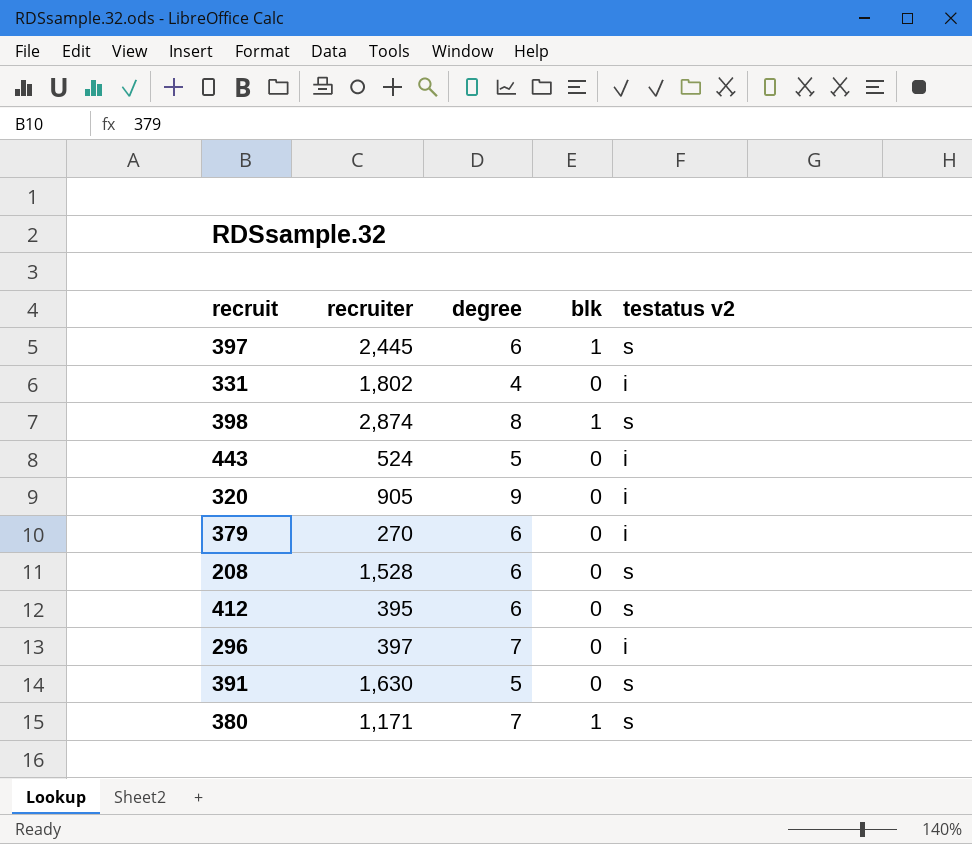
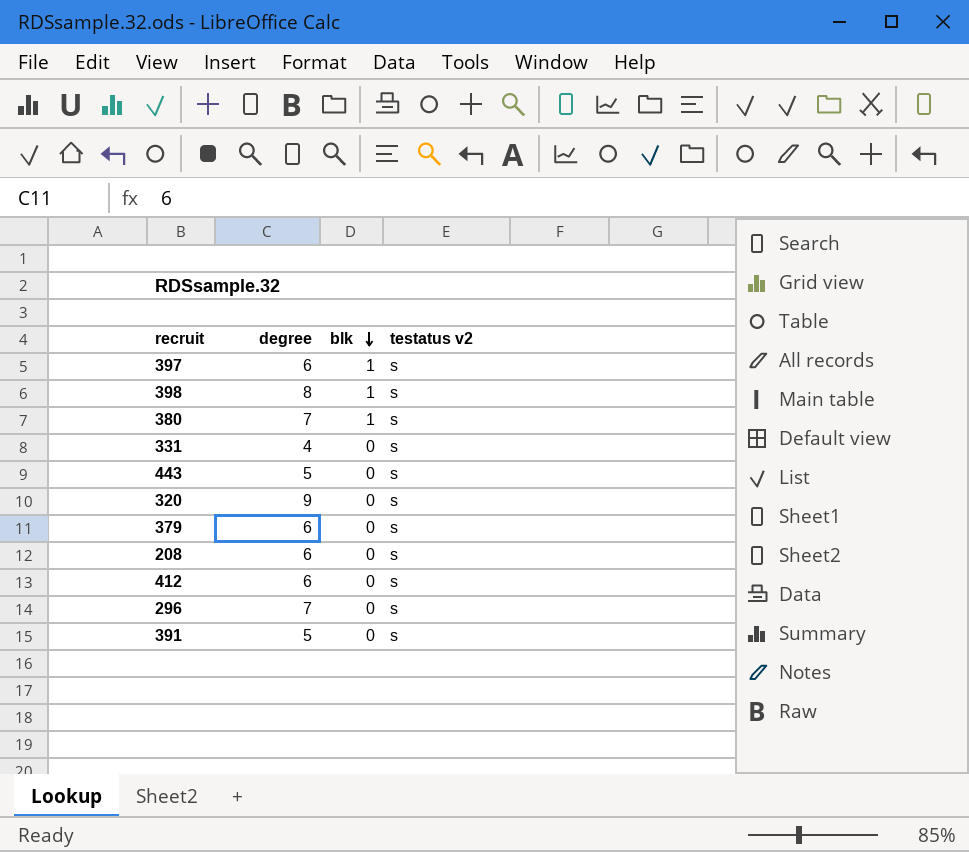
row order: none -> blk descending
column recruiter | position: 2 -> none
331 | testatus v2: i -> s
443 | testatus v2: i -> s
320 | testatus v2: i -> s
379 | testatus v2: i -> s
296 | testatus v2: i -> s

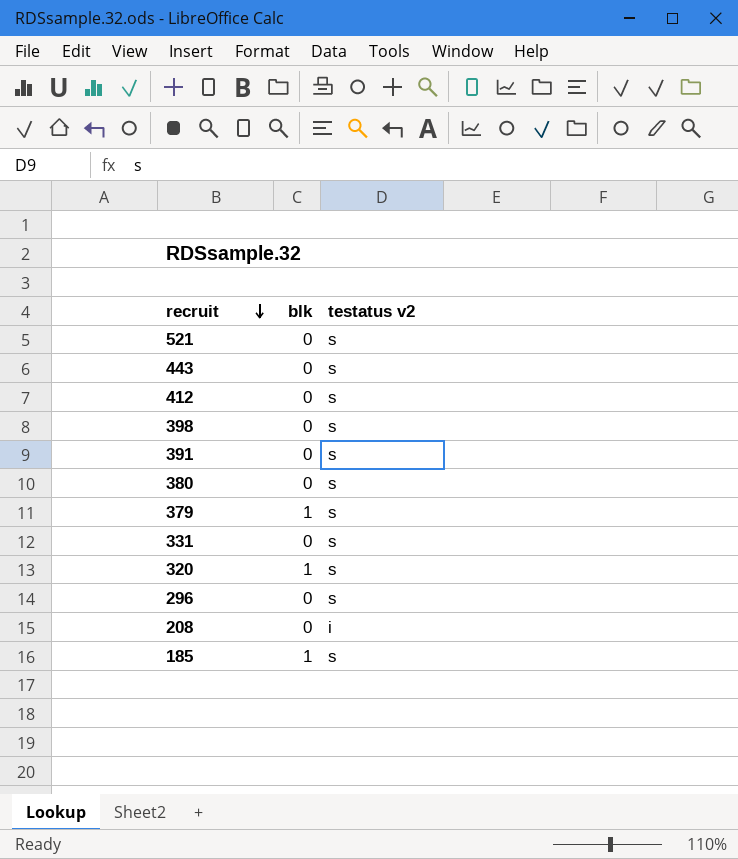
row order: blk descending -> recruit descending
column degree | position: 2 -> none
row 397: 6 | 1 | s -> none
row 521: none -> 0 | s
398 | blk: 1 -> 0
380 | blk: 1 -> 0
379 | blk: 0 -> 1
320 | blk: 0 -> 1
208 | testatus v2: s -> i
row 185: none -> 1 | s

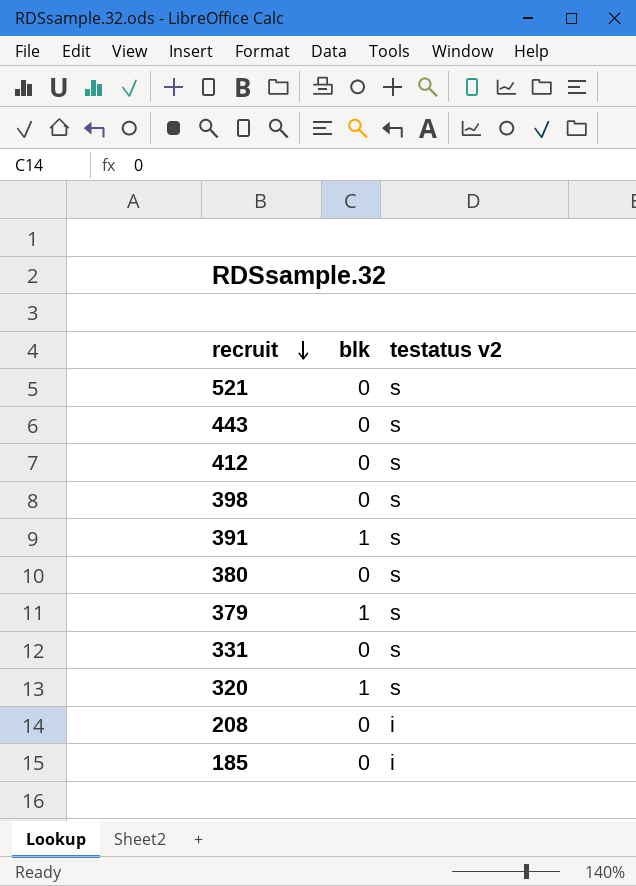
row 296: 0 | s -> none
391 | blk: 0 -> 1
185 | blk: 1 -> 0
185 | testatus v2: s -> i

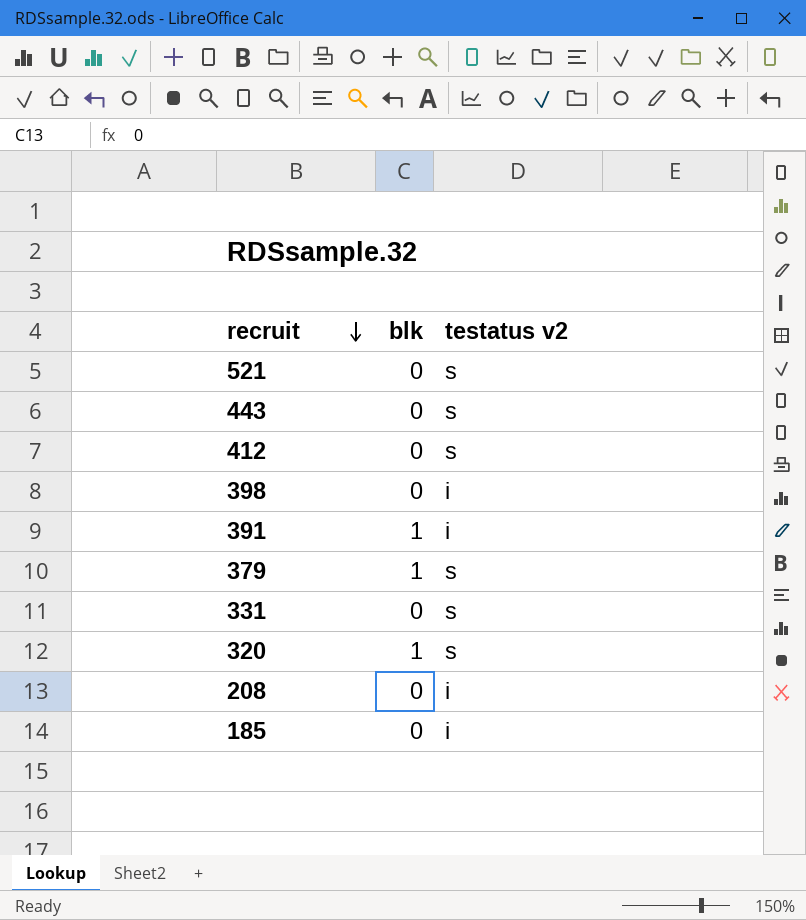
row 380: 0 | s -> none
398 | testatus v2: s -> i
391 | testatus v2: s -> i

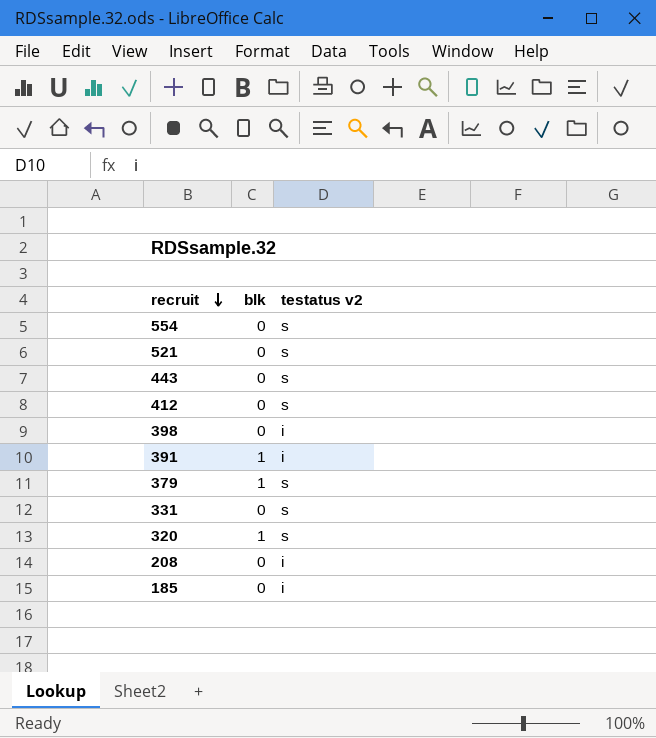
row 554: none -> 0 | s

